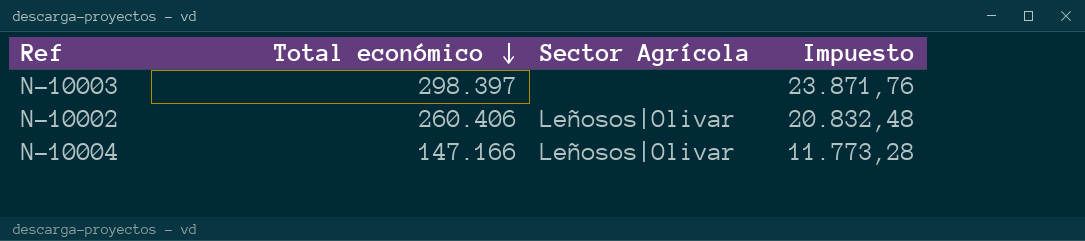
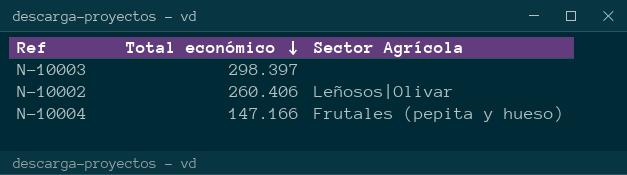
column Impuesto | formula: [Total económico] * 0,08 -> none
N-10004 | Sector Agrícola: Leñosos|Olivar -> Frutales (pepita y hueso)

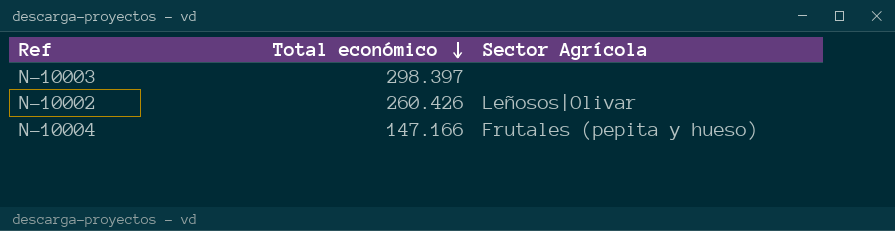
N-10002 | Total económico: 260.406 -> 260.426

